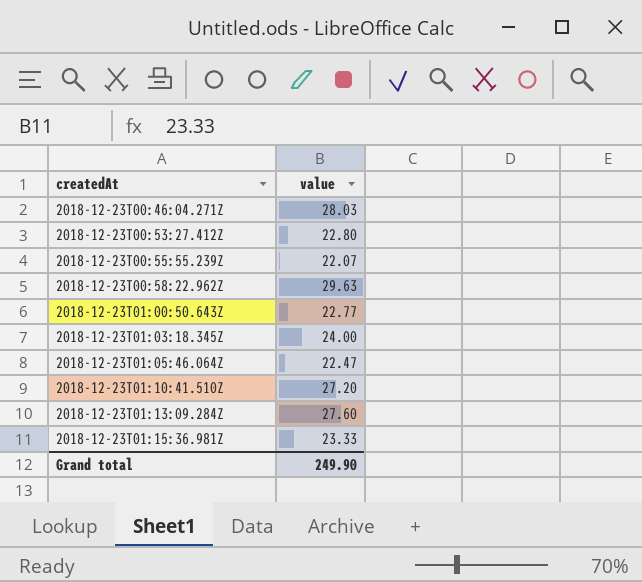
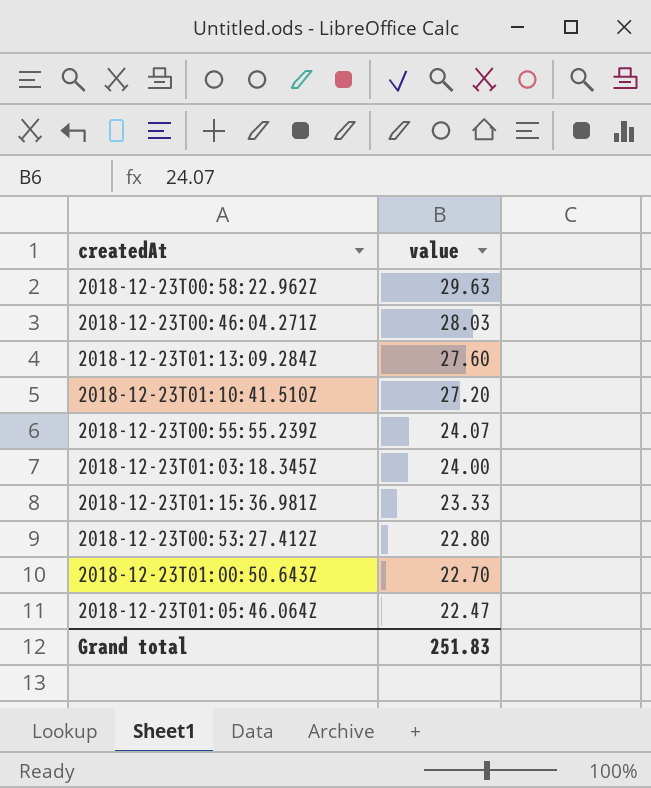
row order: createdAt ascending -> value descending
2018-12-23T00:55:55.239Z | value: 22.07 -> 24.07
2018-12-23T01:00:50.643Z | value: 22.77 -> 22.70
Grand total | value: 249.90 -> 251.83

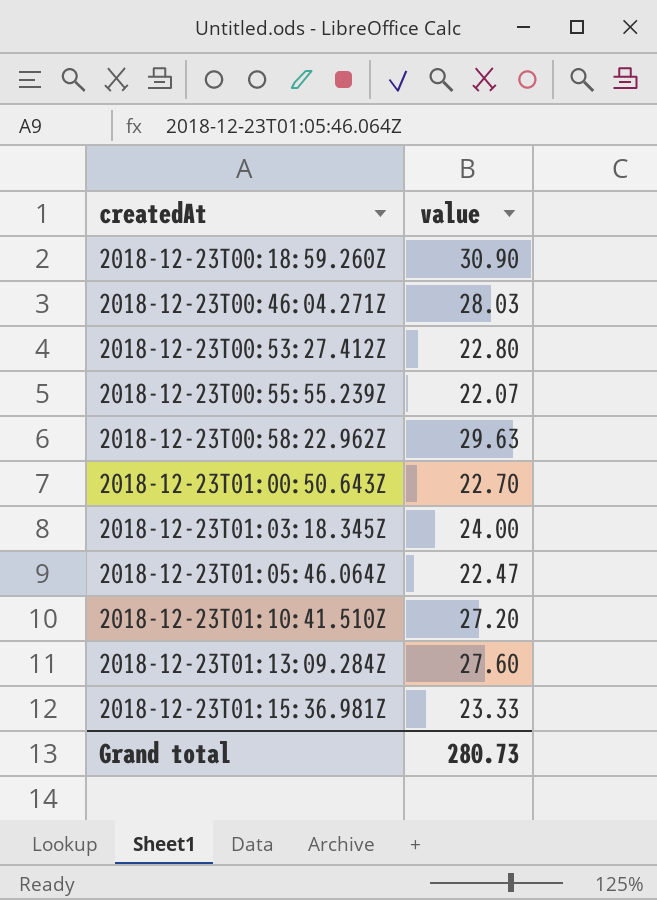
row order: value descending -> createdAt ascending
row 2018-12-23T00:18:59.260Z: none -> 30.90
2018-12-23T00:55:55.239Z | value: 24.07 -> 22.07
Grand total | value: 251.83 -> 280.73

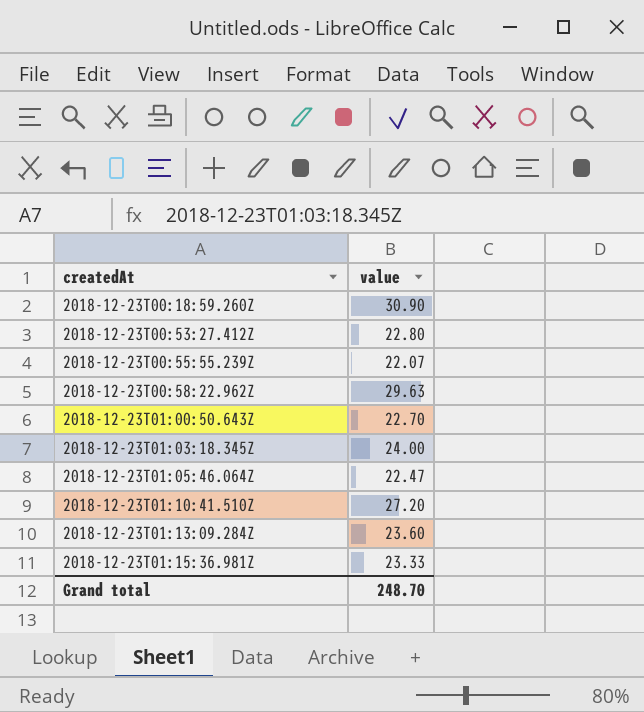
row 2018-12-23T00:46:04.271Z: 28.03 -> none
2018-12-23T01:13:09.284Z | value: 27.60 -> 23.60
Grand total | value: 280.73 -> 248.70

